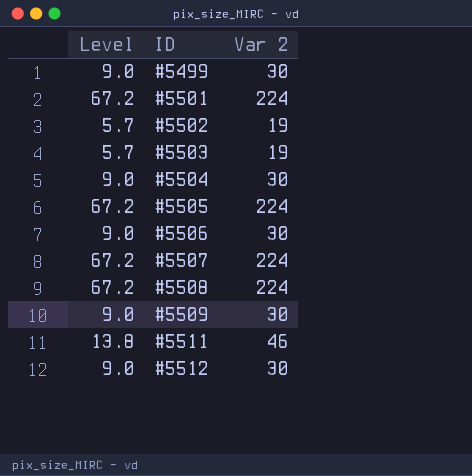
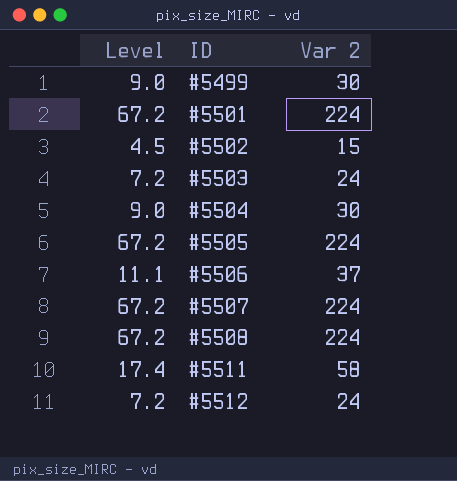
row #5509: 9.0 | 30 -> none
#5502 | Level: 5.7 -> 4.5
#5502 | Var 2: 19 -> 15
#5503 | Level: 5.7 -> 7.2
#5503 | Var 2: 19 -> 24
#5506 | Level: 9.0 -> 11.1
#5506 | Var 2: 30 -> 37
#5511 | Level: 13.8 -> 17.4
#5511 | Var 2: 46 -> 58
#5512 | Level: 9.0 -> 7.2
#5512 | Var 2: 30 -> 24

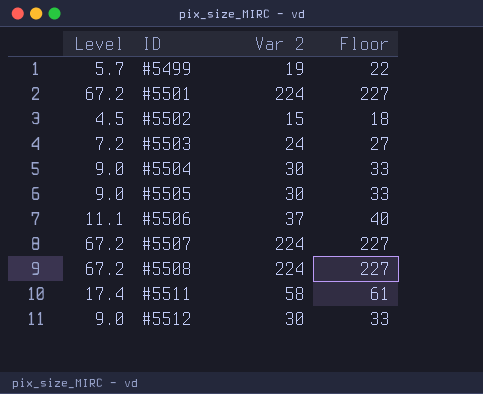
column Floor | formula: none -> [Var 2] + 3
#5499 | Level: 9.0 -> 5.7
#5499 | Var 2: 30 -> 19
#5505 | Level: 67.2 -> 9.0
#5505 | Var 2: 224 -> 30
#5512 | Level: 7.2 -> 9.0
#5512 | Var 2: 24 -> 30

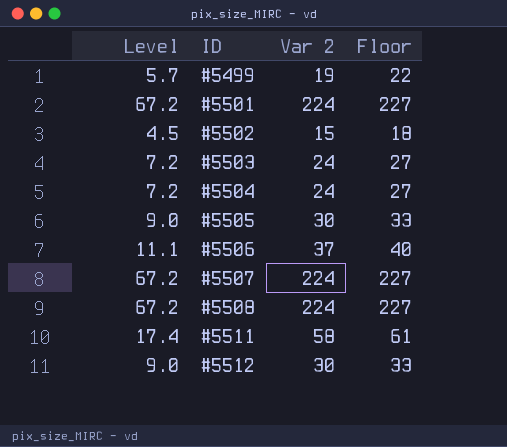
#5504 | Level: 9.0 -> 7.2
#5504 | Var 2: 30 -> 24
#5504 | Floor: 33 -> 27

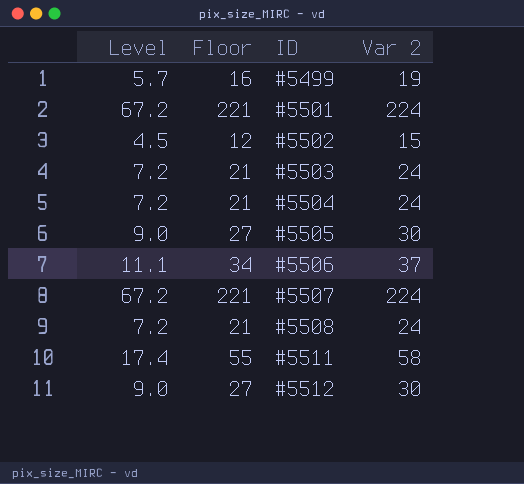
column Floor | formula: [Var 2] + 3 -> [Var 2] - 3
column Floor | position: 4 -> 2
#5508 | Level: 67.2 -> 7.2
#5508 | Var 2: 224 -> 24

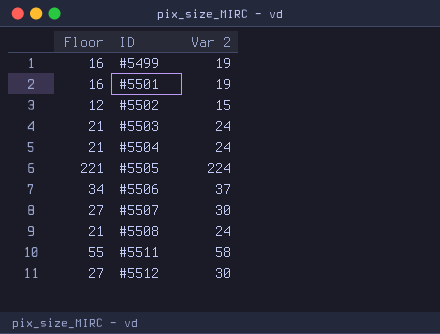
column Level | formula: [Var 2] * 0.3 -> none
#5501 | Floor: 221 -> 16
#5501 | Var 2: 224 -> 19
#5505 | Floor: 27 -> 221
#5505 | Var 2: 30 -> 224
#5507 | Floor: 221 -> 27
#5507 | Var 2: 224 -> 30

